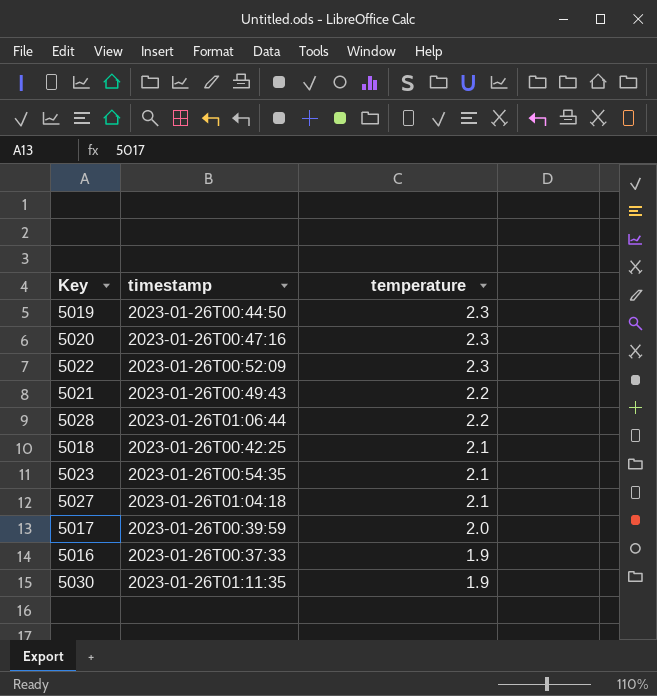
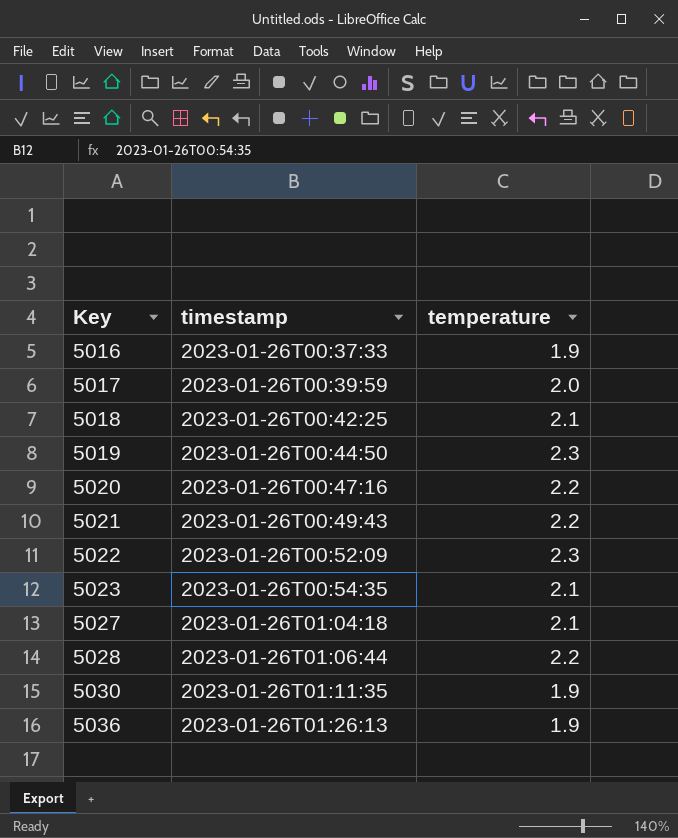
row order: temperature descending -> Key ascending
5020 | temperature: 2.3 -> 2.2
row 5036: none -> 2023-01-26T01:26:13 | 1.9

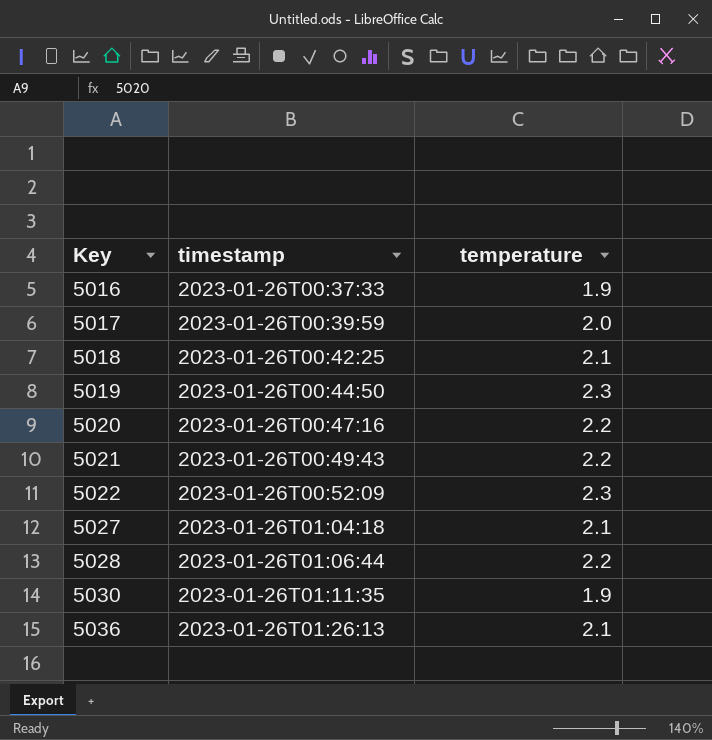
row 5023: 2023-01-26T00:54:35 | 2.1 -> none
5036 | temperature: 1.9 -> 2.1

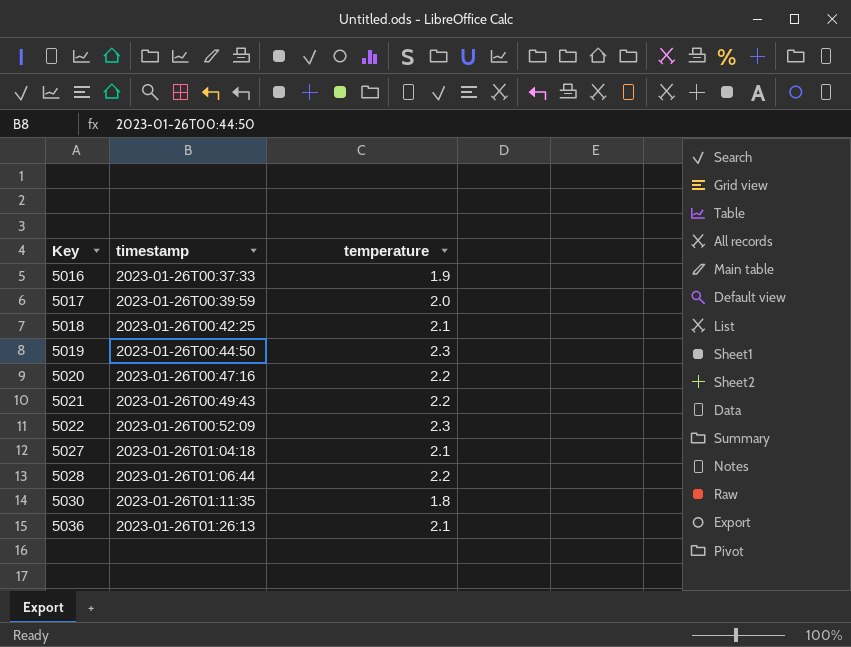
5030 | temperature: 1.9 -> 1.8

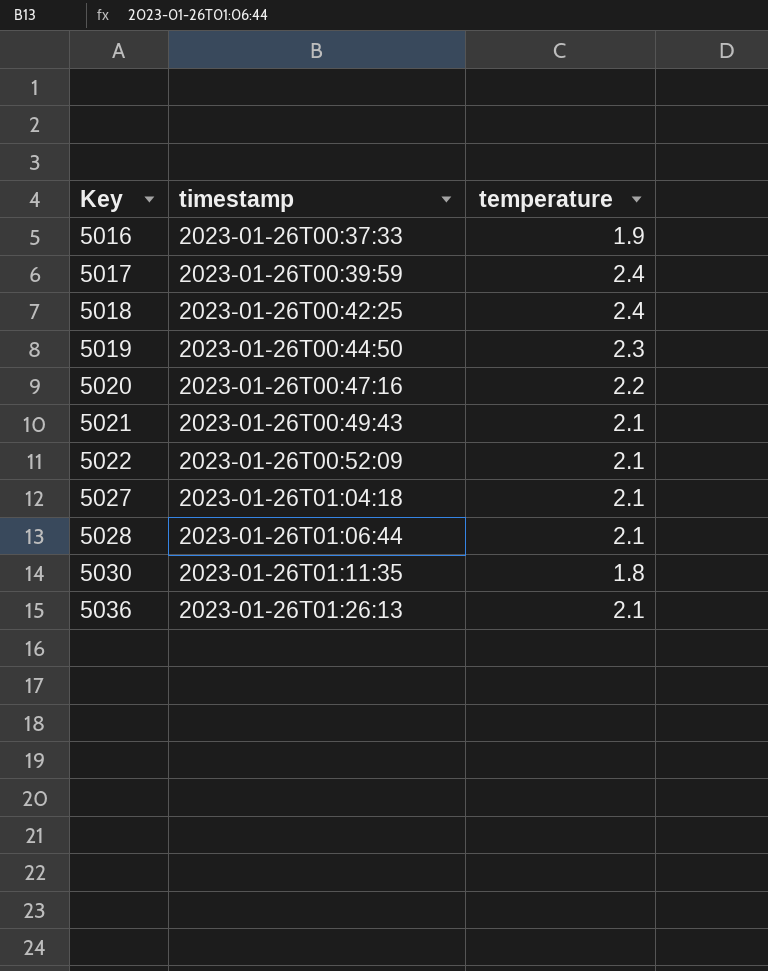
5017 | temperature: 2.0 -> 2.4
5018 | temperature: 2.1 -> 2.4
5021 | temperature: 2.2 -> 2.1
5022 | temperature: 2.3 -> 2.1
5028 | temperature: 2.2 -> 2.1

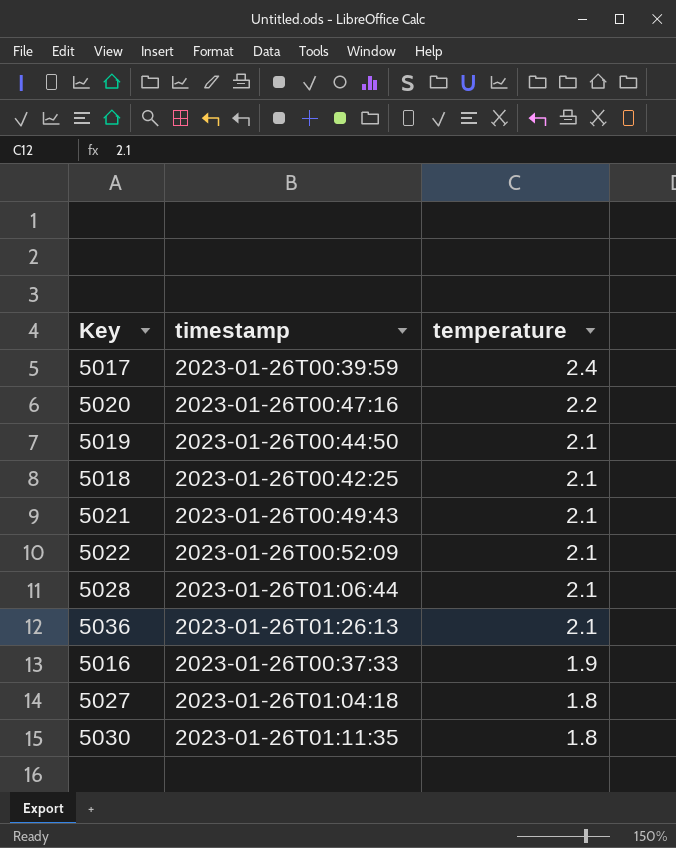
row order: Key ascending -> temperature descending
5019 | temperature: 2.3 -> 2.1
5018 | temperature: 2.4 -> 2.1
5027 | temperature: 2.1 -> 1.8

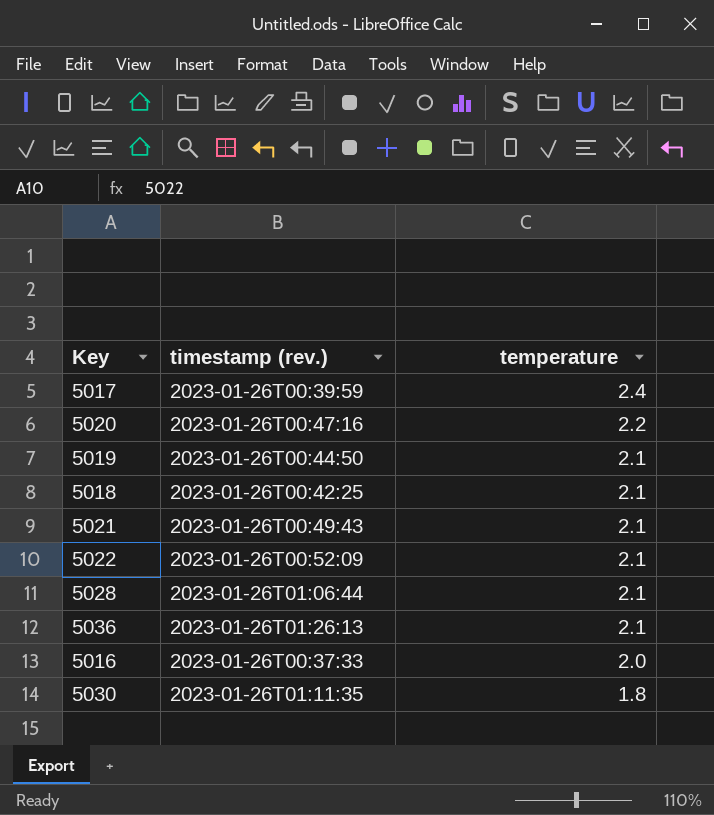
column name: timestamp -> timestamp (rev.)
row 5027: 2023-01-26T01:04:18 | 1.8 -> none
5016 | temperature: 1.9 -> 2.0

